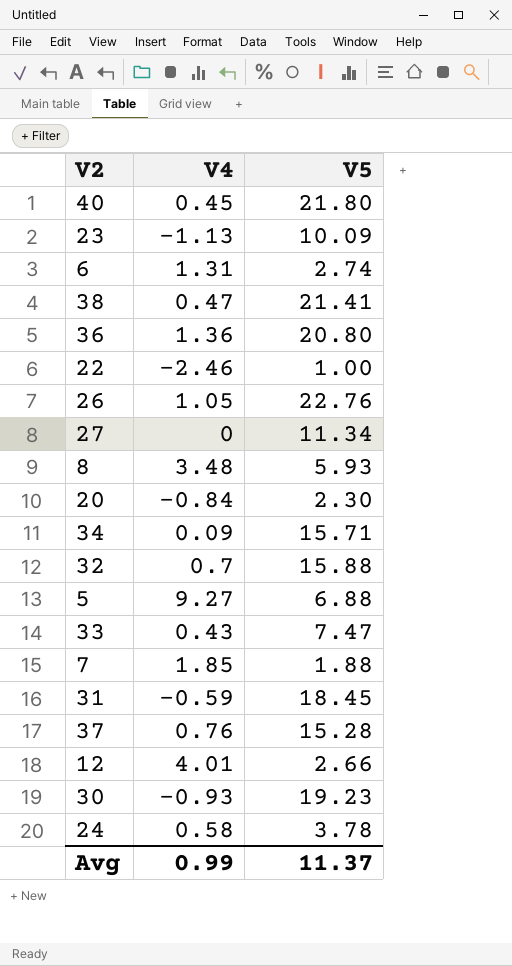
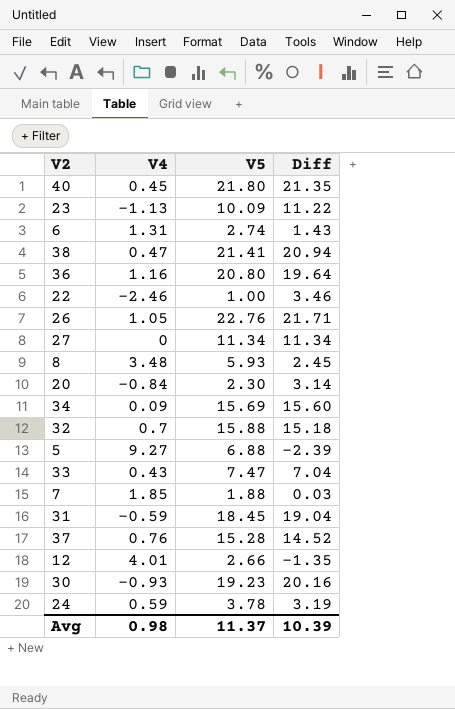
column Diff | formula: none -> [V5] - [V4]
36 | V4: 1.36 -> 1.16
34 | V5: 15.71 -> 15.69
24 | V4: 0.58 -> 0.59
Avg | V4: 0.99 -> 0.98

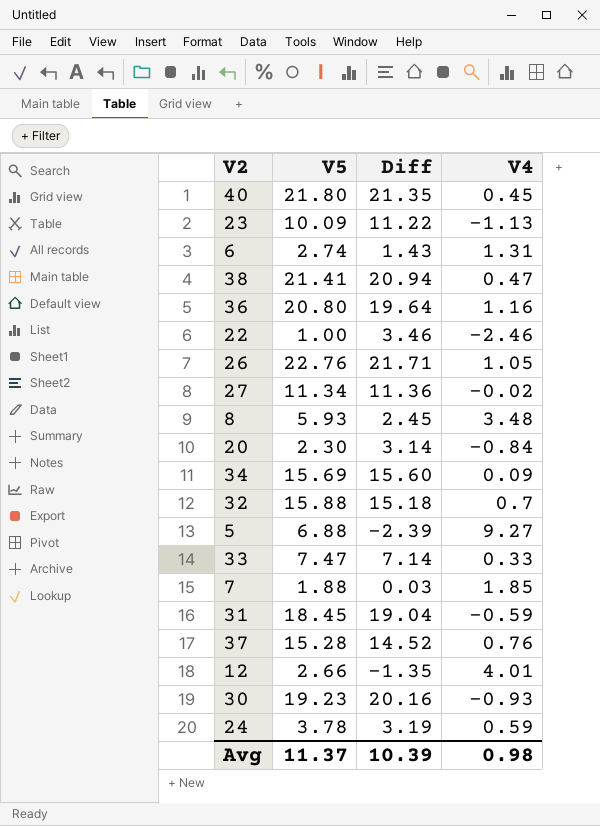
column V4 | position: 2 -> 4
27 | Diff: 11.34 -> 11.36
27 | V4: 0 -> -0.02
33 | Diff: 7.04 -> 7.14
33 | V4: 0.43 -> 0.33

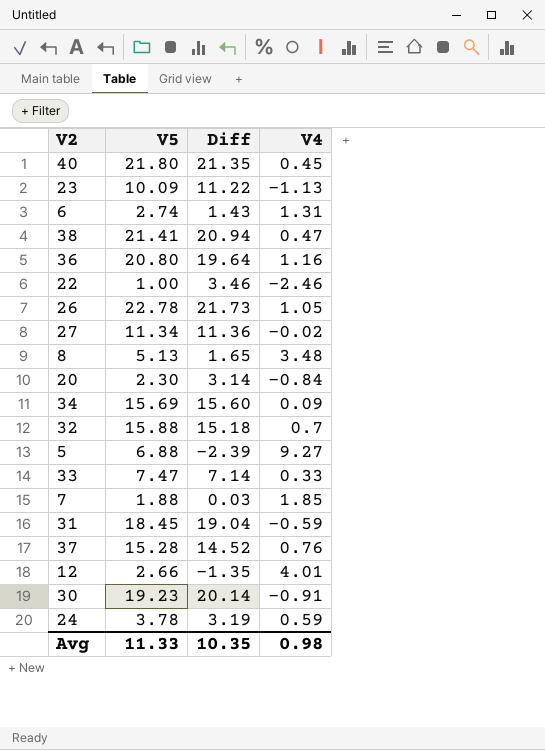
26 | V5: 22.76 -> 22.78
26 | Diff: 21.71 -> 21.73
8 | V5: 5.93 -> 5.13
8 | Diff: 2.45 -> 1.65
30 | Diff: 20.16 -> 20.14
30 | V4: -0.93 -> -0.91
Avg | V5: 11.37 -> 11.33
Avg | Diff: 10.39 -> 10.35

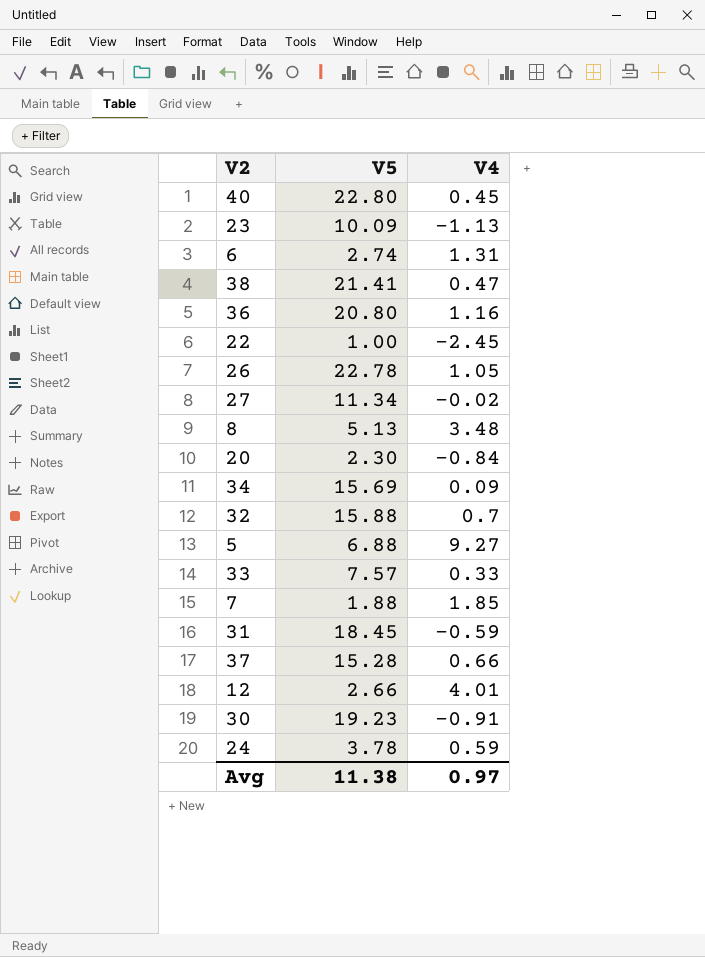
column Diff | formula: [V5] - [V4] -> none
40 | V5: 21.80 -> 22.80
22 | V4: -2.46 -> -2.45
33 | V5: 7.47 -> 7.57
37 | V4: 0.76 -> 0.66
Avg | V5: 11.33 -> 11.38
Avg | V4: 0.98 -> 0.97

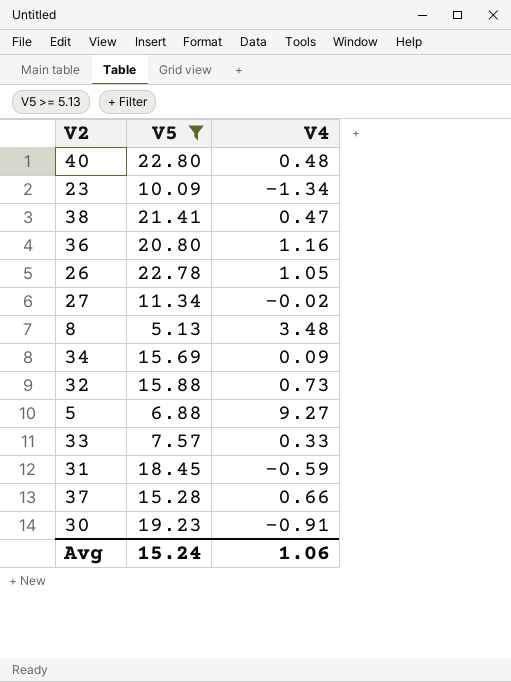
filter: none -> V5 >= 5.13
40 | V4: 0.45 -> 0.48
23 | V4: -1.13 -> -1.34
32 | V4: 0.7 -> 0.73
Avg | V5: 11.38 -> 15.24
Avg | V4: 0.97 -> 1.06

